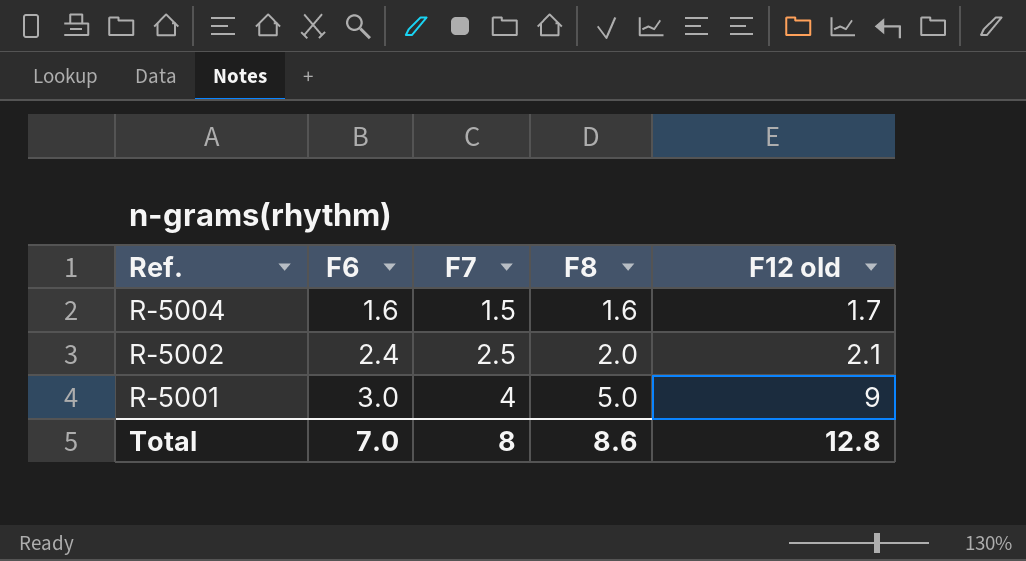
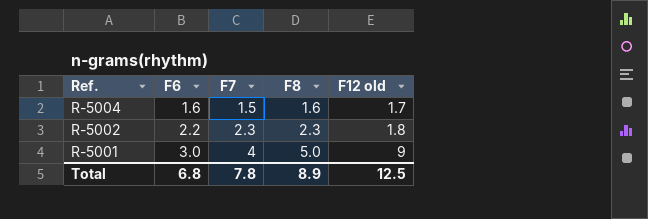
R-5002 | F6: 2.4 -> 2.2
R-5002 | F7: 2.5 -> 2.3
R-5002 | F8: 2.0 -> 2.3
R-5002 | F12 old: 2.1 -> 1.8
Total | F6: 7.0 -> 6.8
Total | F7: 8 -> 7.8
Total | F8: 8.6 -> 8.9
Total | F12 old: 12.8 -> 12.5

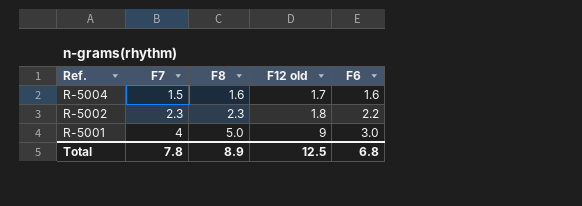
column F6 | position: 2 -> 5

